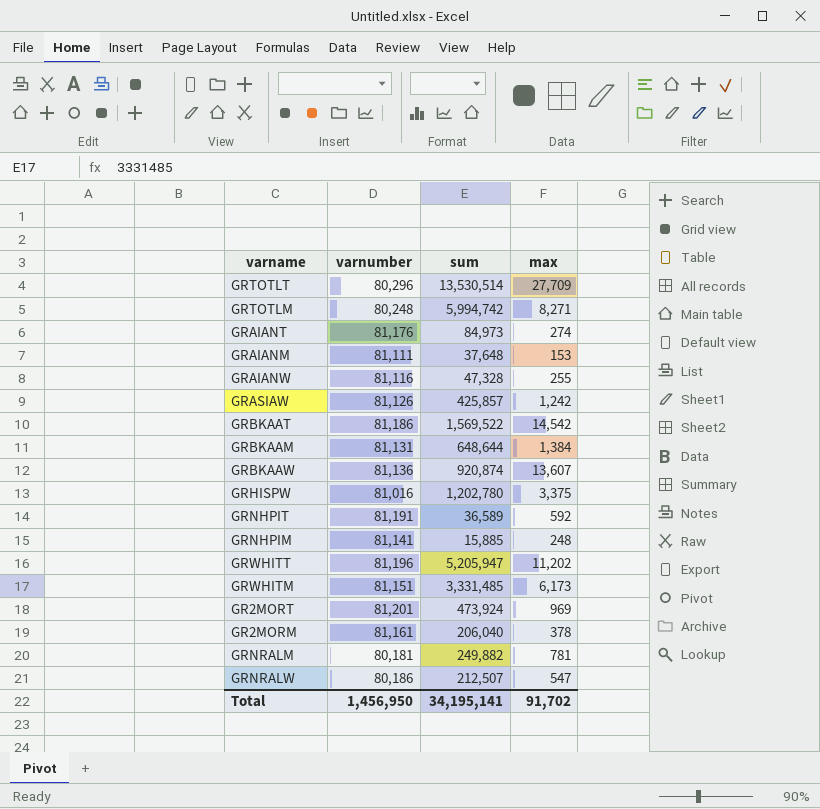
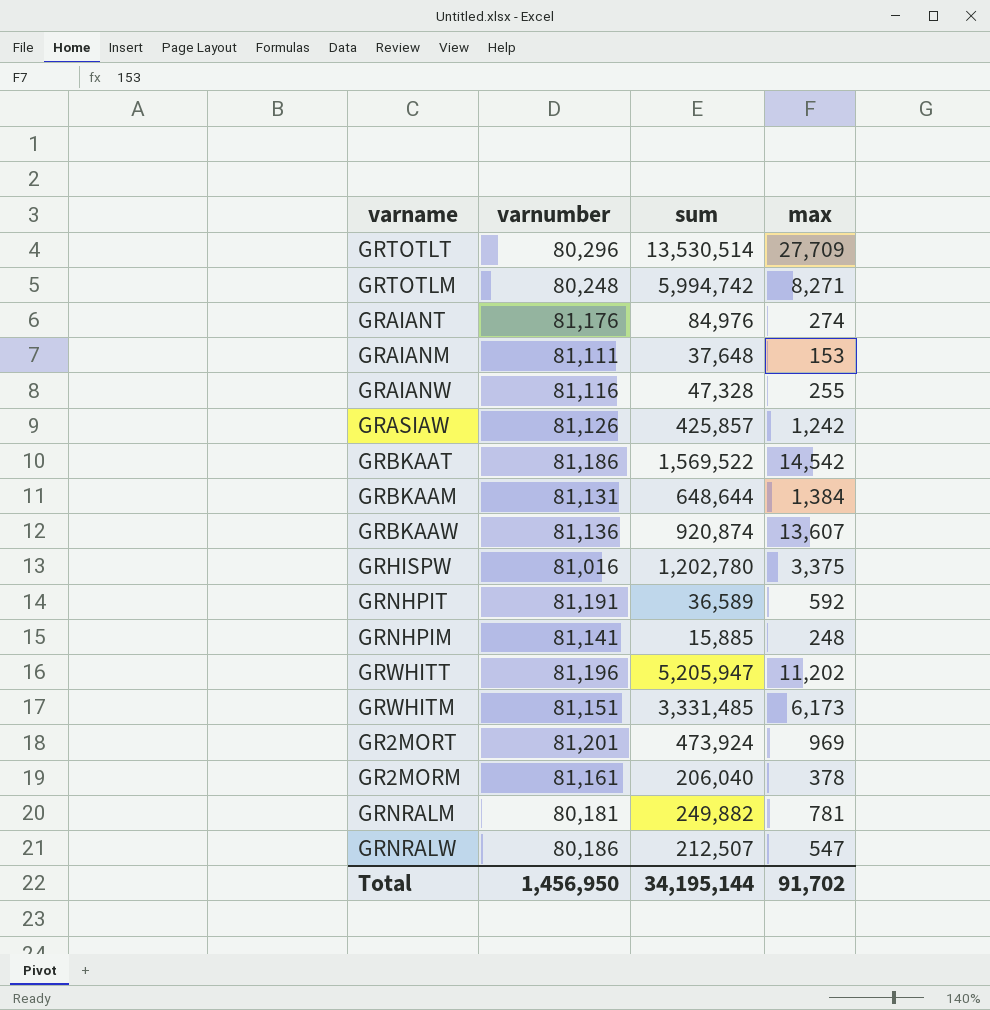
GRAIANT | sum: 84,973 -> 84,976
Total | sum: 34,195,141 -> 34,195,144

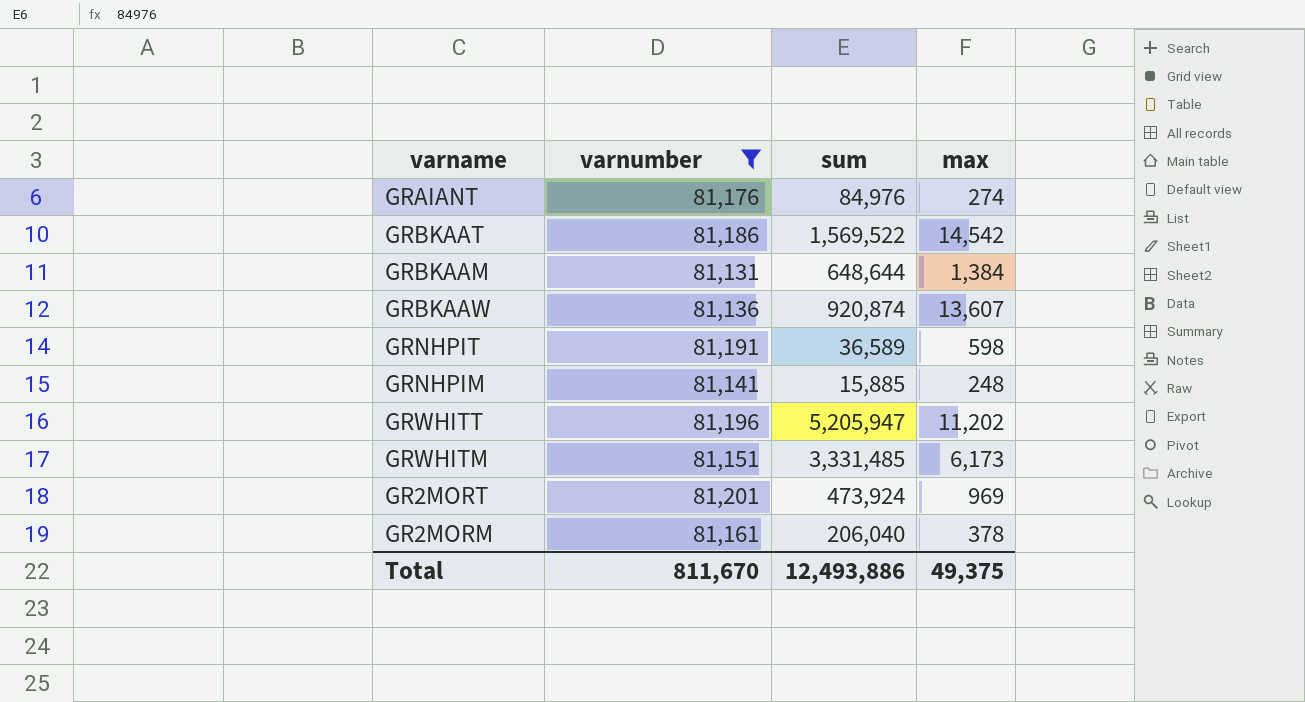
filter: none -> varnumber >= 81,131
GRNHPIT | max: 592 -> 598
Total | varnumber: 1,456,950 -> 811,670
Total | sum: 34,195,144 -> 12,493,886
Total | max: 91,702 -> 49,375

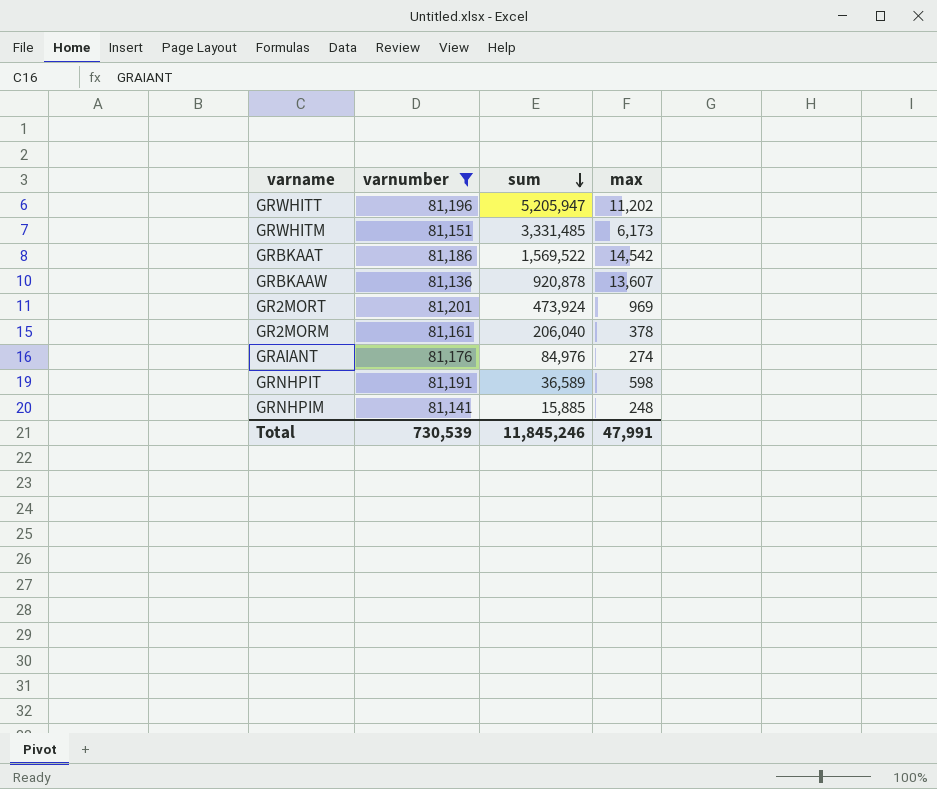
row order: none -> sum descending
row GRBKAAM: 81,131 | 648,644 | 1,384 -> none
GRBKAAW | sum: 920,874 -> 920,878
Total | varnumber: 811,670 -> 730,539
Total | sum: 12,493,886 -> 11,845,246
Total | max: 49,375 -> 47,991

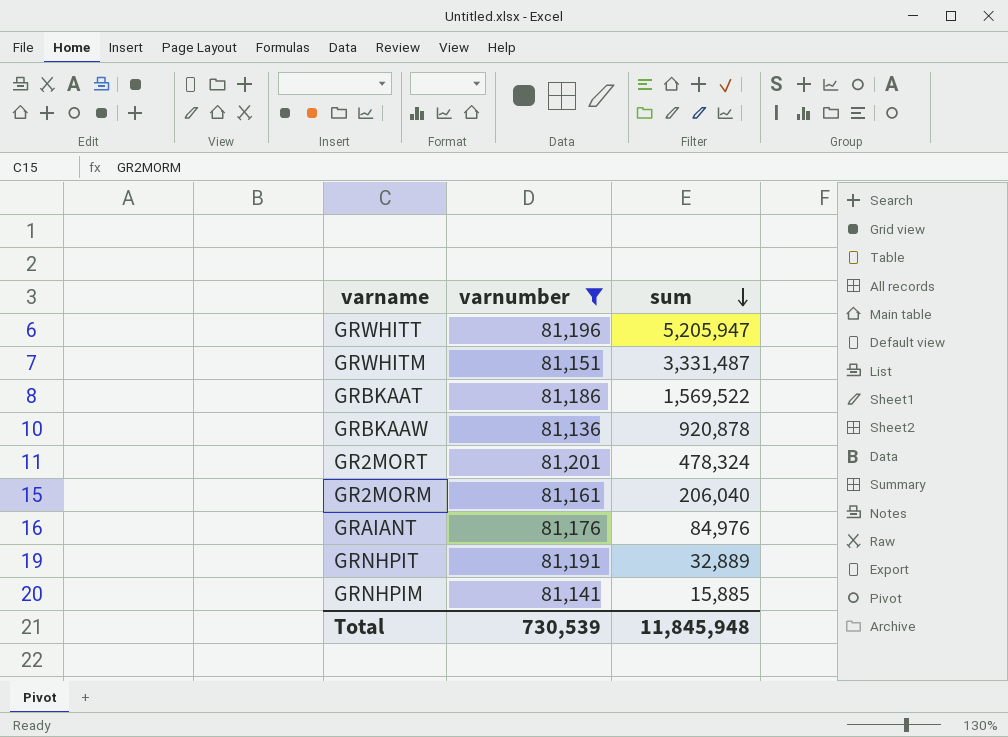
column max | position: 4 -> none
GRWHITM | sum: 3,331,485 -> 3,331,487
GR2MORT | sum: 473,924 -> 478,324
GRNHPIT | sum: 36,589 -> 32,889
Total | sum: 11,845,246 -> 11,845,948

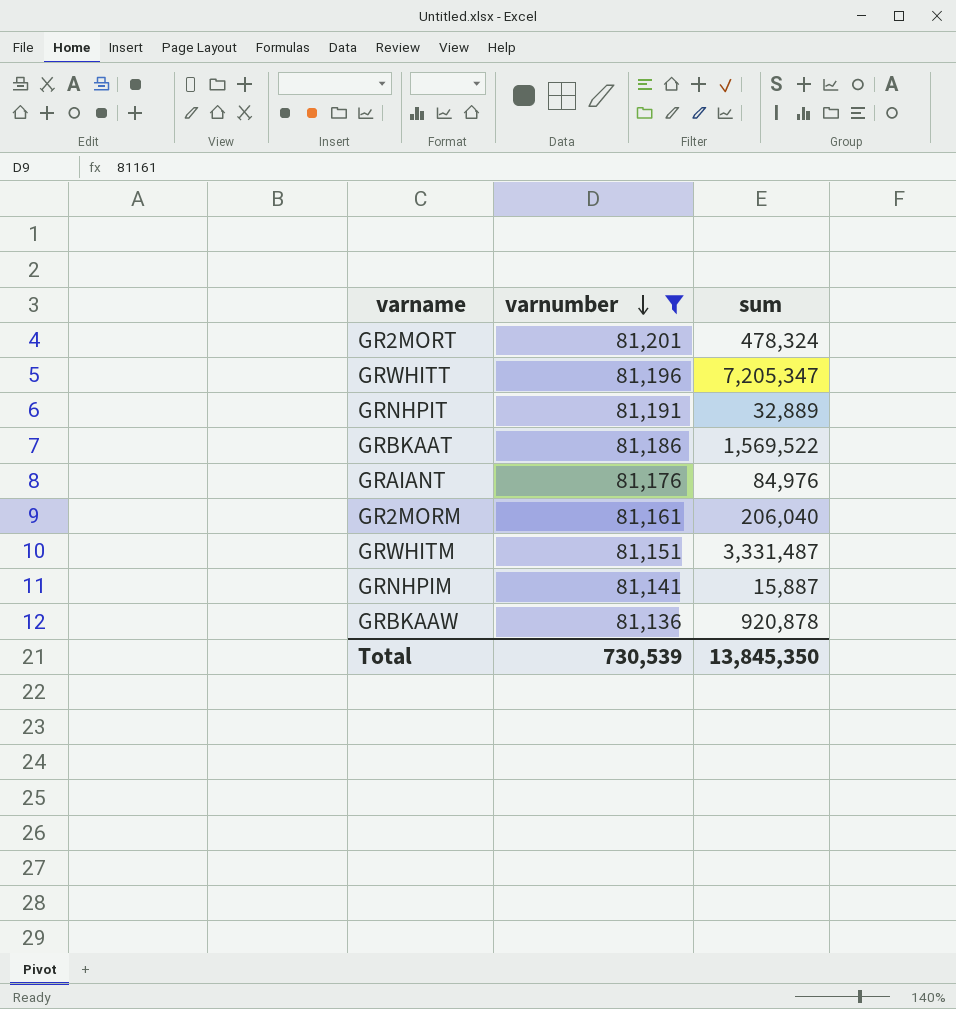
row order: sum descending -> varnumber descending
GRWHITT | sum: 5,205,947 -> 7,205,347
GRNHPIM | sum: 15,885 -> 15,887
Total | sum: 11,845,948 -> 13,845,350

